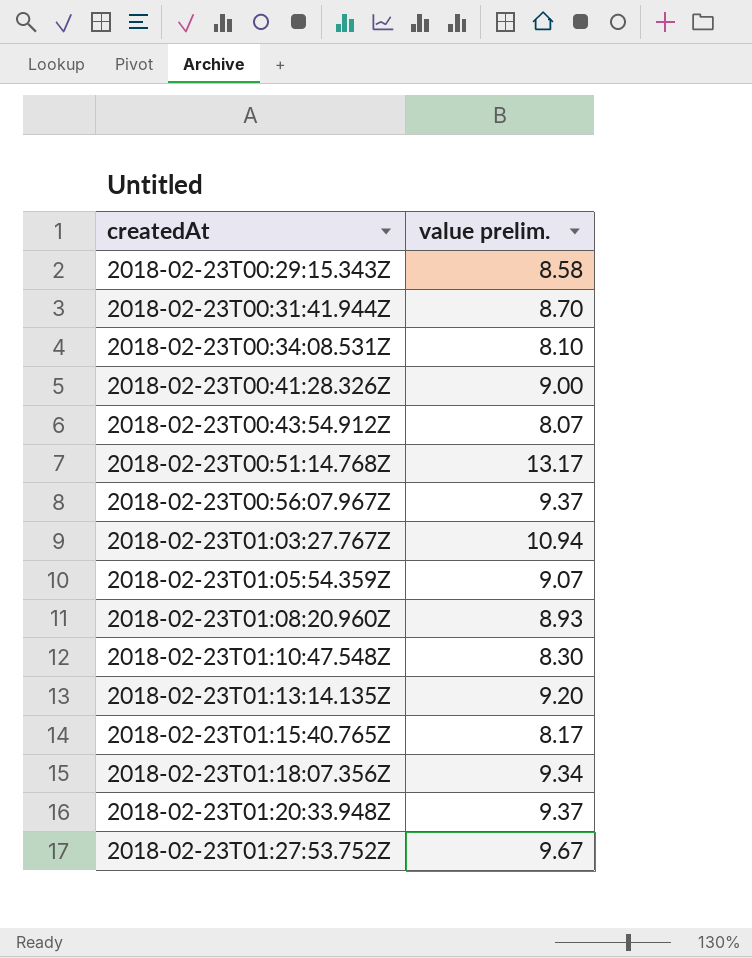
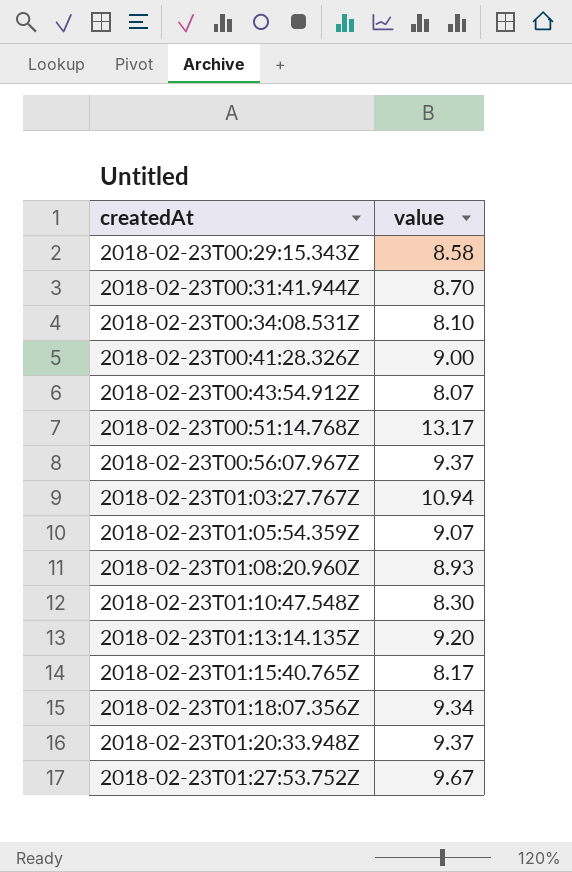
column name: value prelim. -> value

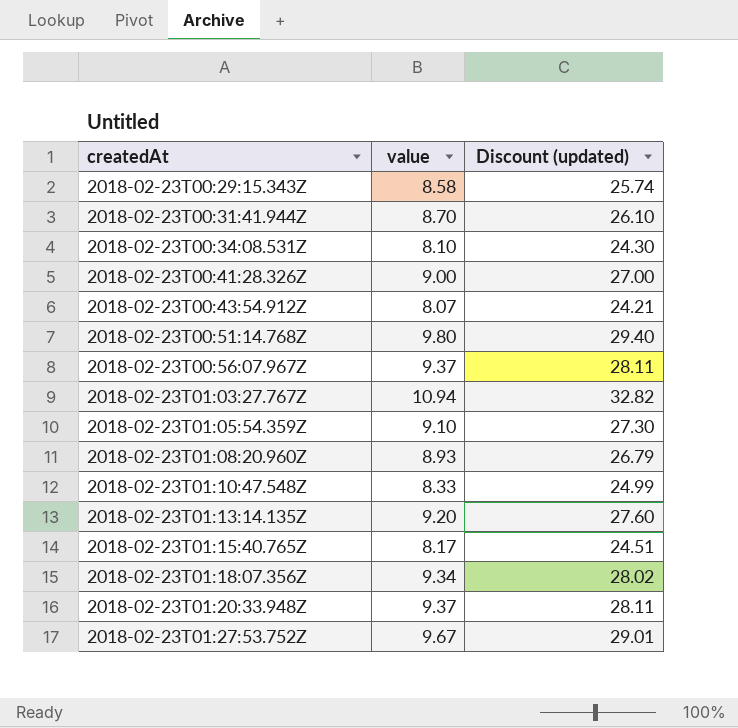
column Discount (updated) | formula: none -> [value] * 3
2018-02-23T00:51:14.768Z | value: 13.17 -> 9.80
2018-02-23T01:05:54.359Z | value: 9.07 -> 9.10
2018-02-23T01:10:47.548Z | value: 8.30 -> 8.33

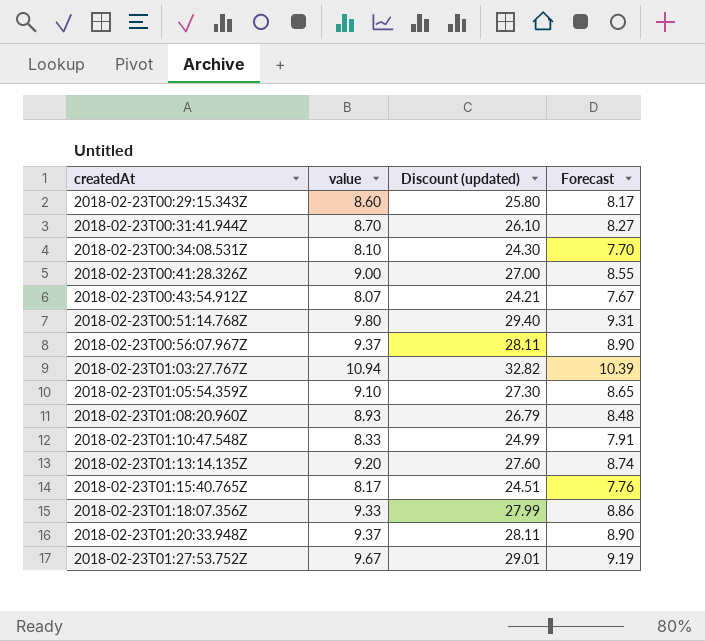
column Forecast | formula: none -> [value] * 0.95
2018-02-23T00:29:15.343Z | value: 8.58 -> 8.60
2018-02-23T00:29:15.343Z | Discount (updated): 25.74 -> 25.80
2018-02-23T01:18:07.356Z | value: 9.34 -> 9.33
2018-02-23T01:18:07.356Z | Discount (updated): 28.02 -> 27.99

